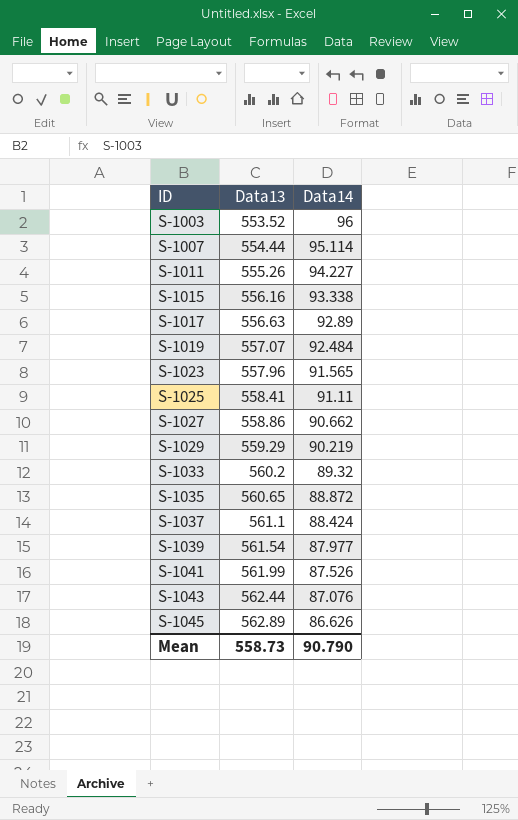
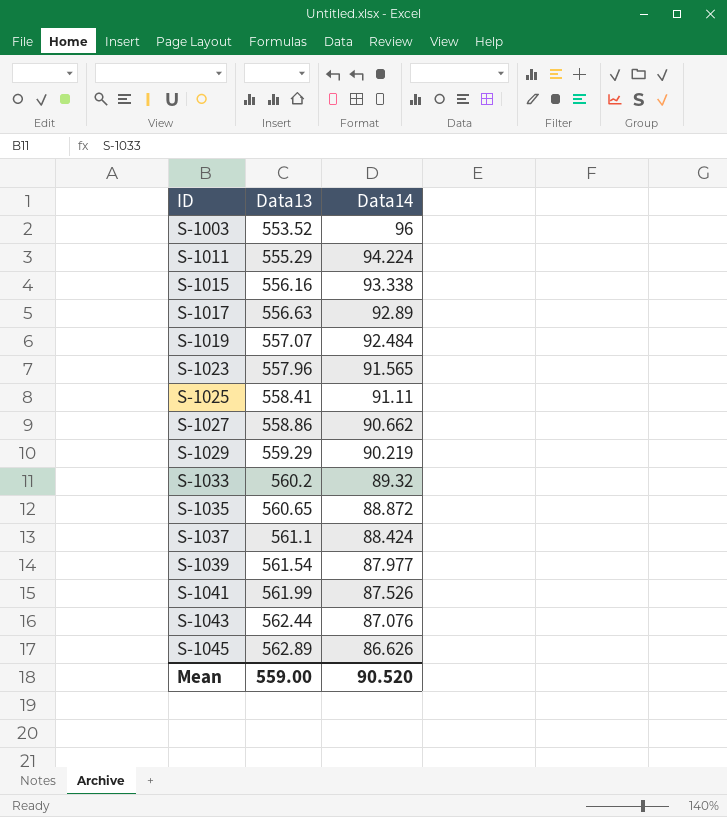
row S-1007: 554.44 | 95.114 -> none
S-1011 | Data13: 555.26 -> 555.29
S-1011 | Data14: 94.227 -> 94.224
Mean | Data13: 558.73 -> 559.00
Mean | Data14: 90.790 -> 90.520

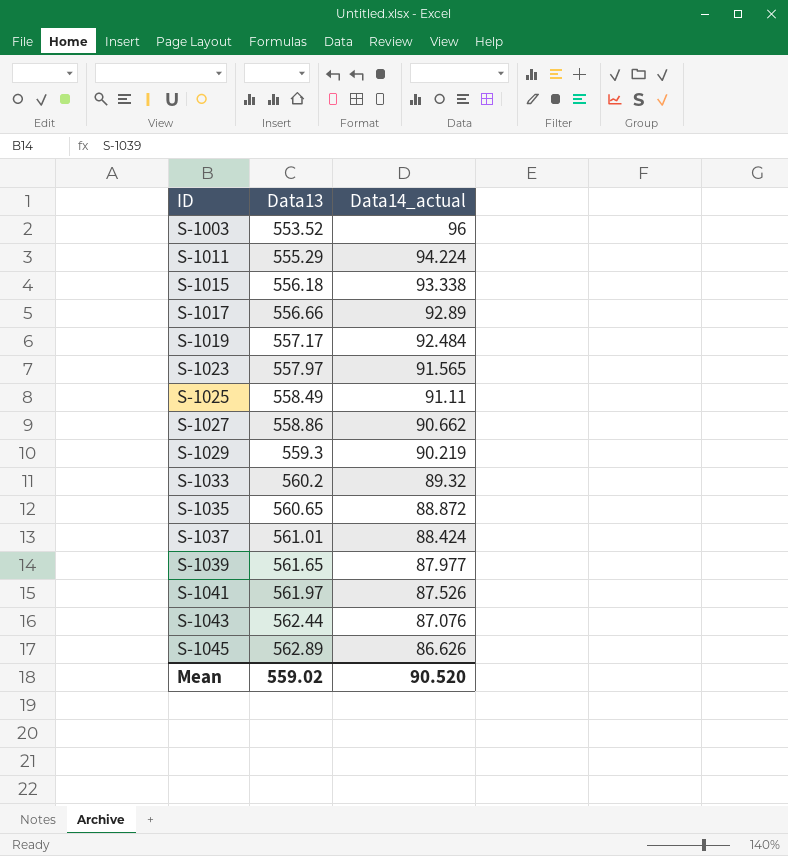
column name: Data14 -> Data14_actual
S-1015 | Data13: 556.16 -> 556.18
S-1017 | Data13: 556.63 -> 556.66
S-1019 | Data13: 557.07 -> 557.17
S-1023 | Data13: 557.96 -> 557.97
S-1025 | Data13: 558.41 -> 558.49
S-1029 | Data13: 559.29 -> 559.3
S-1037 | Data13: 561.1 -> 561.01
S-1039 | Data13: 561.54 -> 561.65
S-1041 | Data13: 561.99 -> 561.97
Mean | Data13: 559.00 -> 559.02

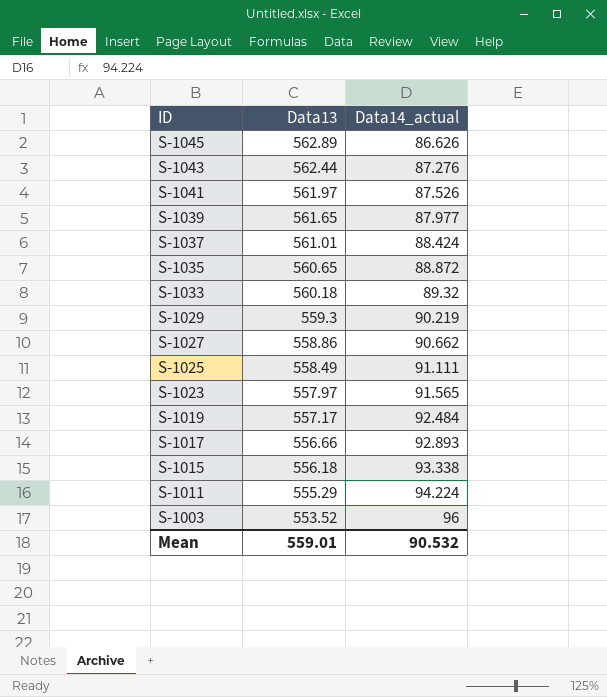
row order: ID ascending -> ID descending
S-1043 | Data14_actual: 87.076 -> 87.276
S-1033 | Data13: 560.2 -> 560.18
S-1025 | Data14_actual: 91.11 -> 91.111
S-1017 | Data14_actual: 92.89 -> 92.893
Mean | Data13: 559.02 -> 559.01
Mean | Data14_actual: 90.520 -> 90.532

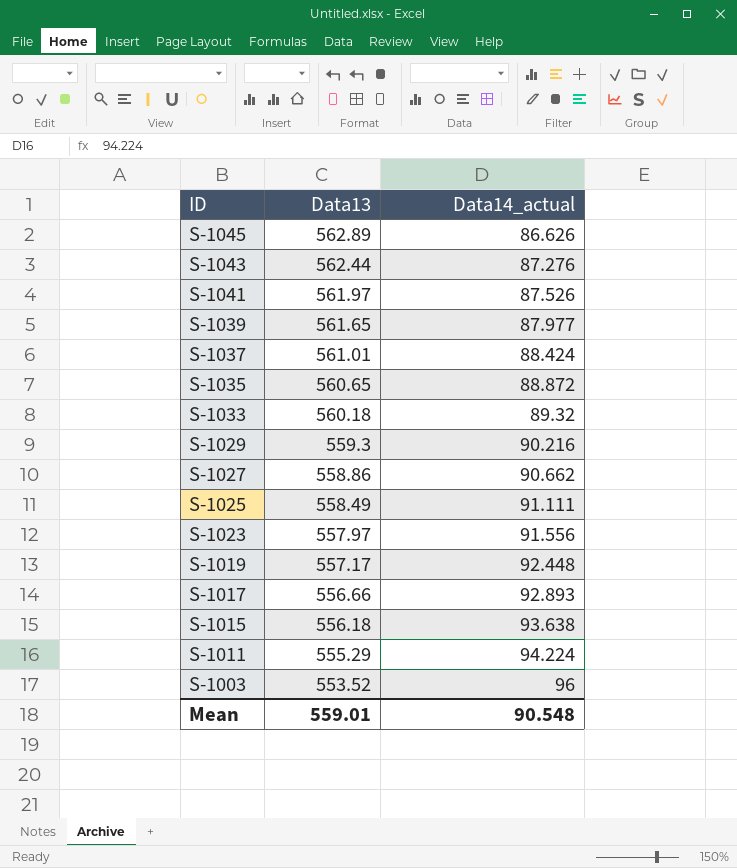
S-1029 | Data14_actual: 90.219 -> 90.216
S-1023 | Data14_actual: 91.565 -> 91.556
S-1019 | Data14_actual: 92.484 -> 92.448
S-1015 | Data14_actual: 93.338 -> 93.638
Mean | Data14_actual: 90.532 -> 90.548

